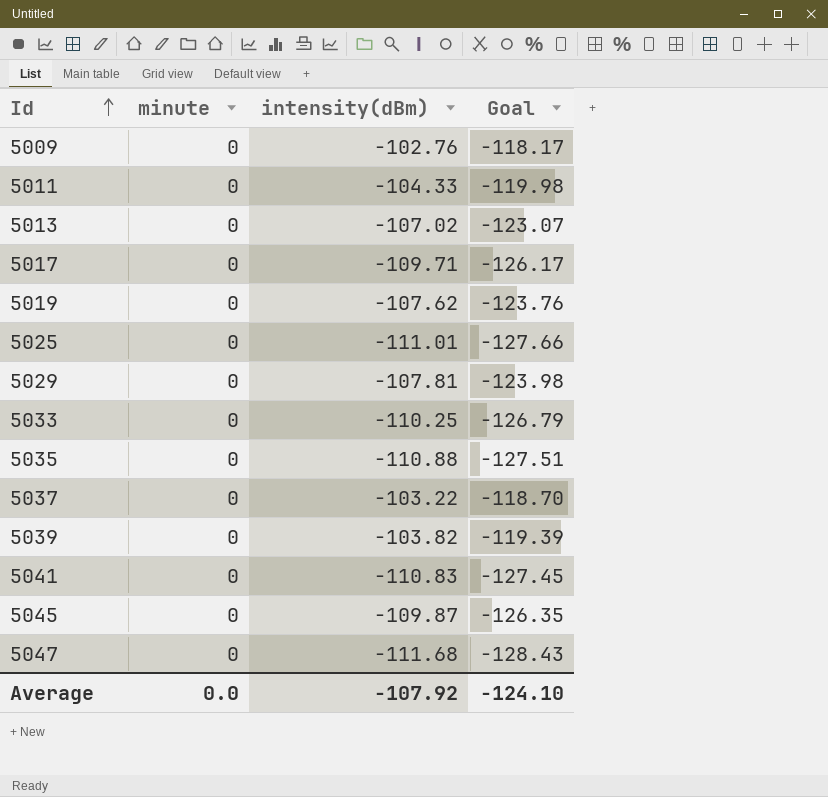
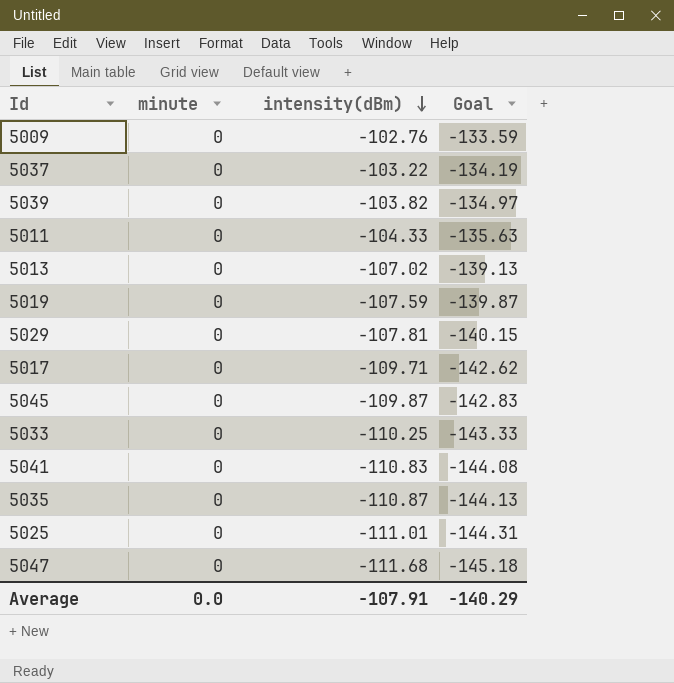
row order: Id ascending -> intensity(dBm) descending
column Goal | formula: [intensity(dBm)] * 1.15 -> [intensity(dBm)] * 1.3
5019 | intensity(dBm): -107.62 -> -107.59
5035 | intensity(dBm): -110.88 -> -110.87
Average | intensity(dBm): -107.92 -> -107.91
Average | Goal: -124.10 -> -140.29

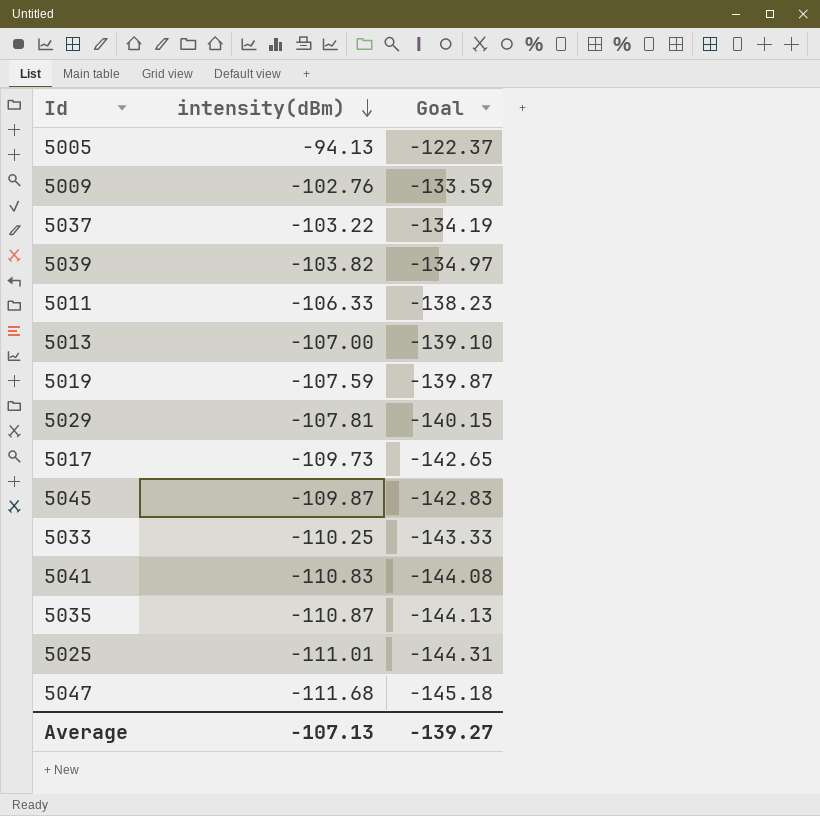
column minute | position: 2 -> none
row 5005: none -> -94.13 | -122.37
5011 | intensity(dBm): -104.33 -> -106.33
5011 | Goal: -135.63 -> -138.23
5013 | intensity(dBm): -107.02 -> -107.00
5013 | Goal: -139.13 -> -139.10
5017 | intensity(dBm): -109.71 -> -109.73
5017 | Goal: -142.62 -> -142.65
Average | intensity(dBm): -107.91 -> -107.13
Average | Goal: -140.29 -> -139.27

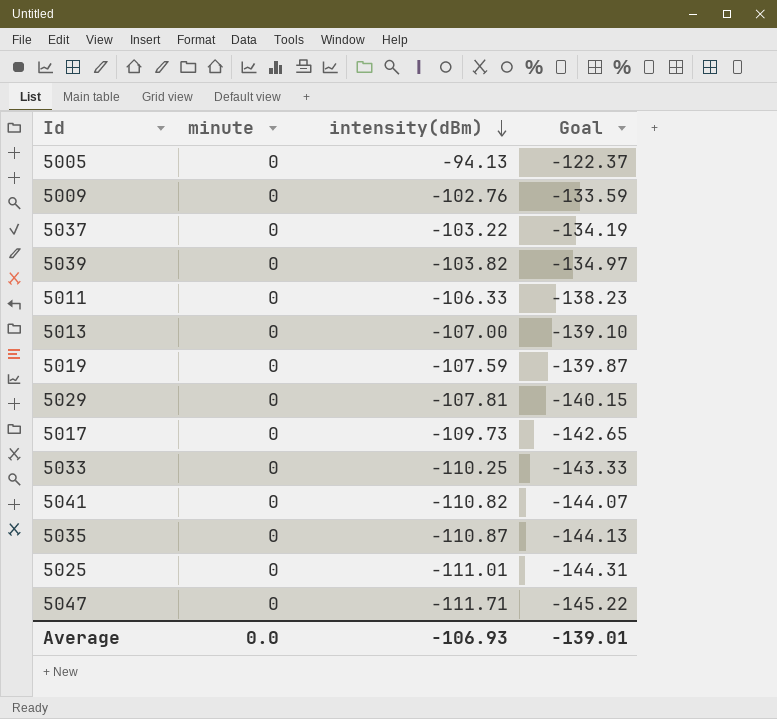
column minute | position: none -> 2
row 5045: -109.87 | -142.83 -> none
5041 | intensity(dBm): -110.83 -> -110.82
5041 | Goal: -144.08 -> -144.07
5047 | intensity(dBm): -111.68 -> -111.71
5047 | Goal: -145.18 -> -145.22
Average | intensity(dBm): -107.13 -> -106.93
Average | Goal: -139.27 -> -139.01

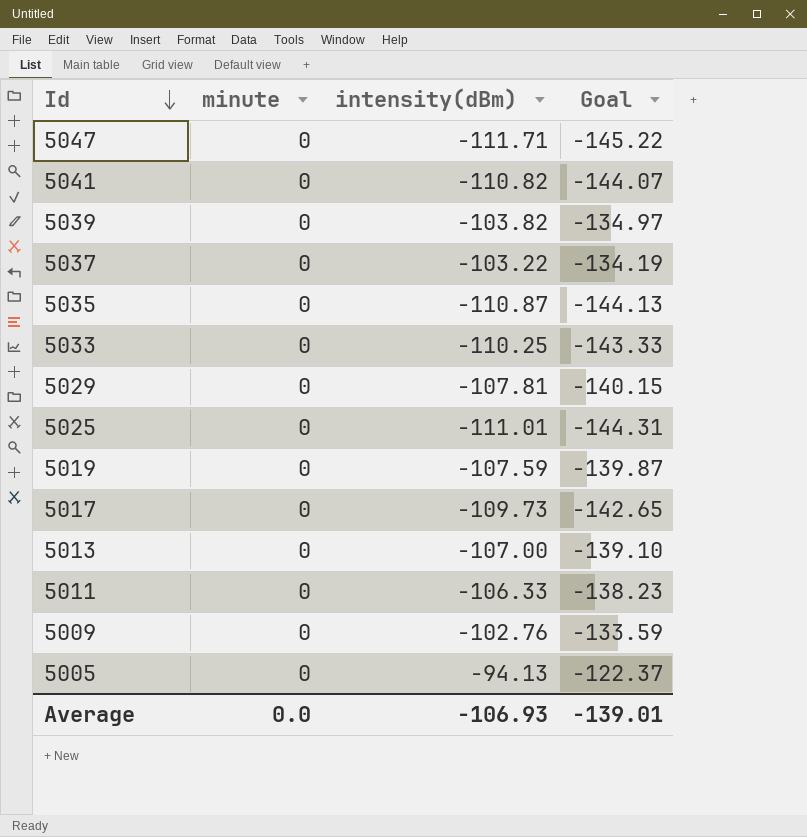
row order: intensity(dBm) descending -> Id descending

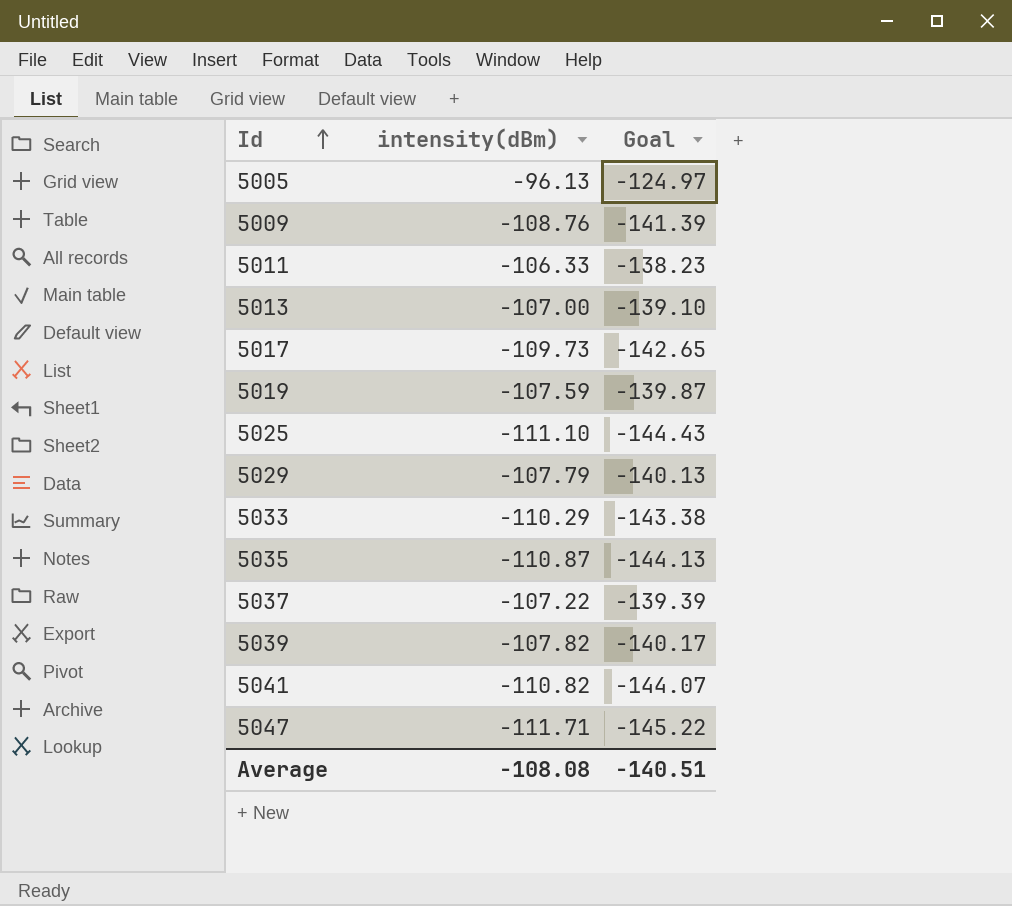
row order: Id descending -> Id ascending
column minute | position: 2 -> none
5005 | intensity(dBm): -94.13 -> -96.13
5005 | Goal: -122.37 -> -124.97
5009 | intensity(dBm): -102.76 -> -108.76
5009 | Goal: -133.59 -> -141.39
5025 | intensity(dBm): -111.01 -> -111.10
5025 | Goal: -144.31 -> -144.43
5029 | intensity(dBm): -107.81 -> -107.79
5029 | Goal: -140.15 -> -140.13
5033 | intensity(dBm): -110.25 -> -110.29
5033 | Goal: -143.33 -> -143.38
5037 | intensity(dBm): -103.22 -> -107.22
5037 | Goal: -134.19 -> -139.39
5039 | intensity(dBm): -103.82 -> -107.82
5039 | Goal: -134.97 -> -140.17
Average | intensity(dBm): -106.93 -> -108.08
Average | Goal: -139.01 -> -140.51

